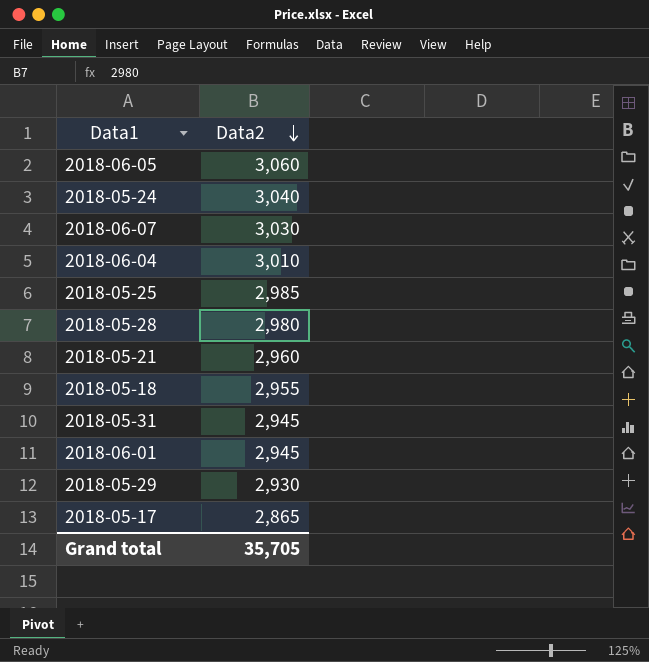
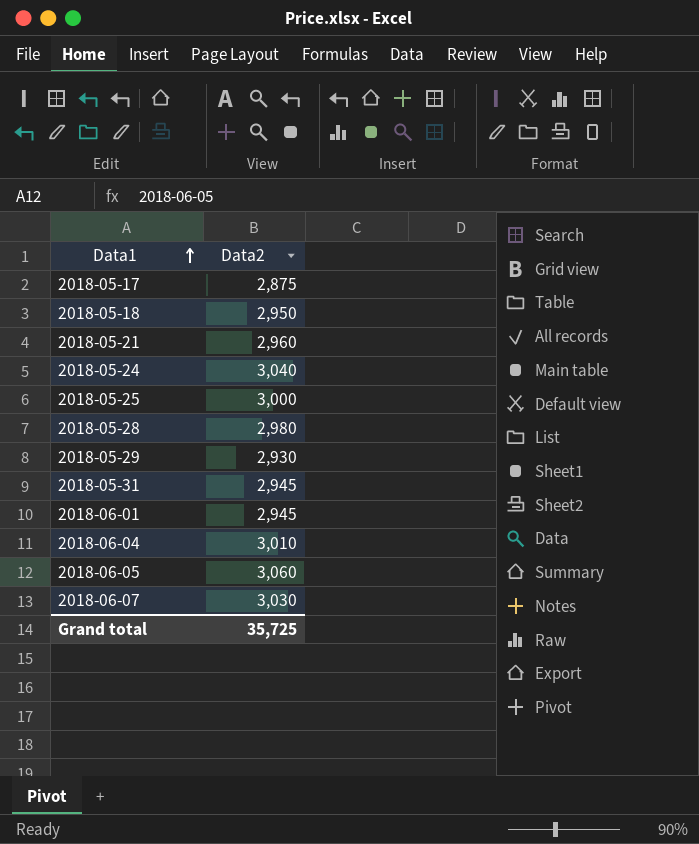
row order: Data2 descending -> Data1 ascending
2018-05-17 | Data2: 2,865 -> 2,875
2018-05-18 | Data2: 2,955 -> 2,950
2018-05-25 | Data2: 2,985 -> 3,000
Grand total | Data2: 35,705 -> 35,725

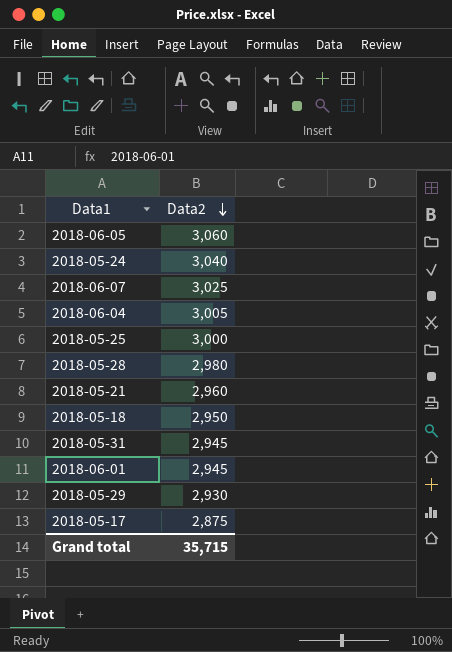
row order: Data1 ascending -> Data2 descending
2018-06-07 | Data2: 3,030 -> 3,025
2018-06-04 | Data2: 3,010 -> 3,005
Grand total | Data2: 35,725 -> 35,715

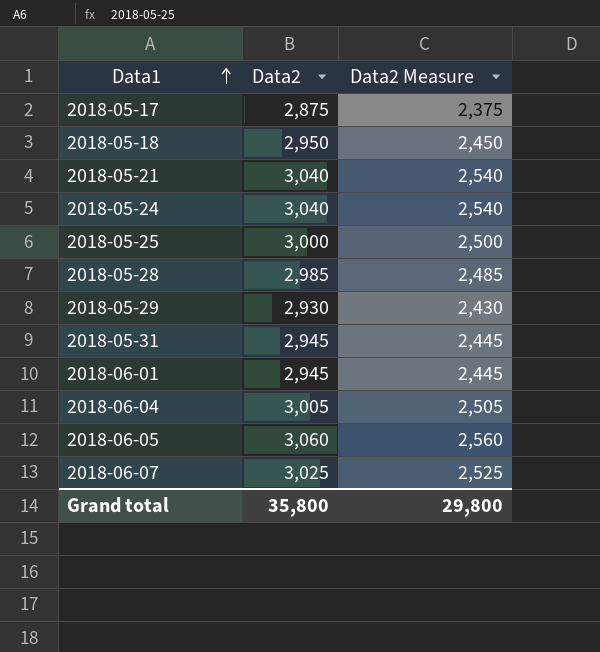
row order: Data2 descending -> Data1 ascending
column Data2 Measure | formula: none -> [Data2] - 500
2018-05-21 | Data2: 2,960 -> 3,040
2018-05-28 | Data2: 2,980 -> 2,985
Grand total | Data2: 35,715 -> 35,800

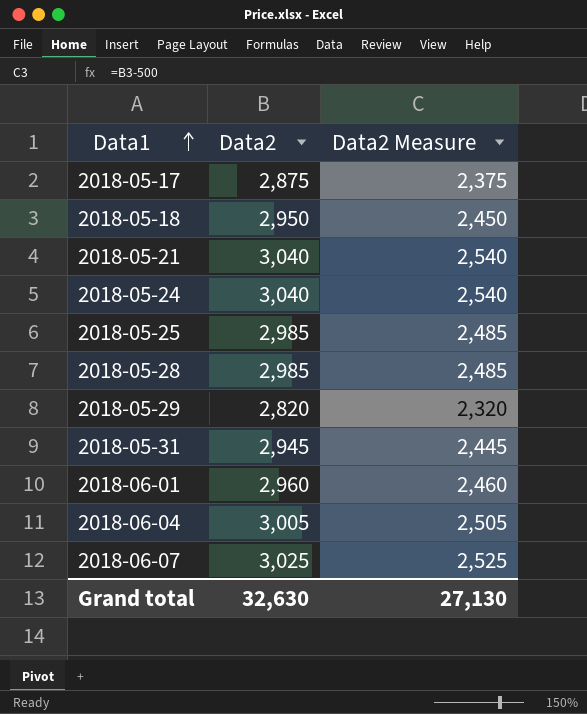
row 2018-06-05: 3,060 | 2,560 -> none
2018-05-25 | Data2: 3,000 -> 2,985
2018-05-25 | Data2 Measure: 2,500 -> 2,485
2018-05-29 | Data2: 2,930 -> 2,820
2018-05-29 | Data2 Measure: 2,430 -> 2,320
2018-06-01 | Data2: 2,945 -> 2,960
2018-06-01 | Data2 Measure: 2,445 -> 2,460
Grand total | Data2: 35,800 -> 32,630
Grand total | Data2 Measure: 29,800 -> 27,130

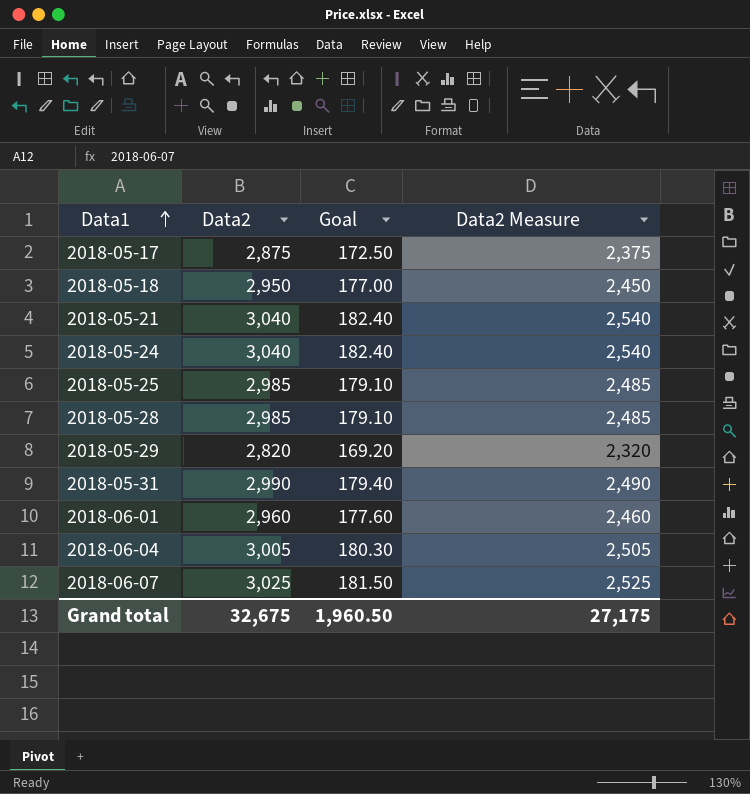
column Goal | formula: none -> [Data2] * 0.06
2018-05-31 | Data2: 2,945 -> 2,990
2018-05-31 | Data2 Measure: 2,445 -> 2,490
Grand total | Data2: 32,630 -> 32,675
Grand total | Data2 Measure: 27,130 -> 27,175

